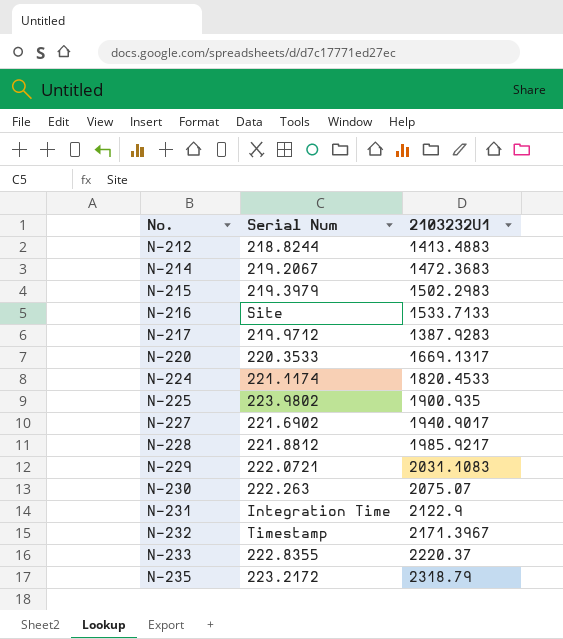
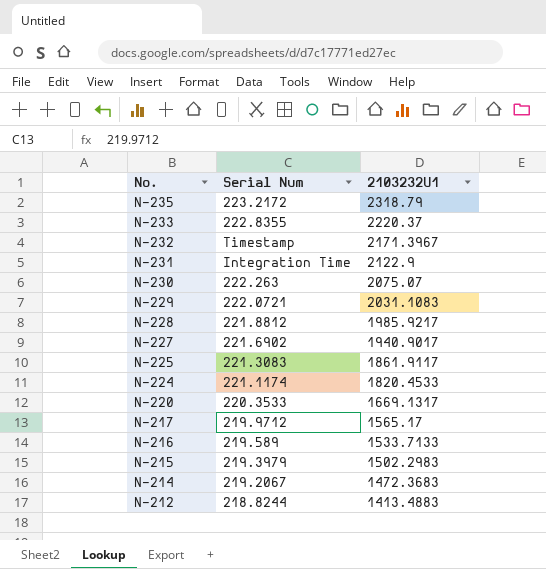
row order: No. ascending -> No. descending
N-225 | Serial Num: 223.9802 -> 221.3083
N-225 | 2103232U1: 1900.935 -> 1861.9117
N-217 | 2103232U1: 1387.9283 -> 1565.17
N-216 | Serial Num: Site -> 219.589

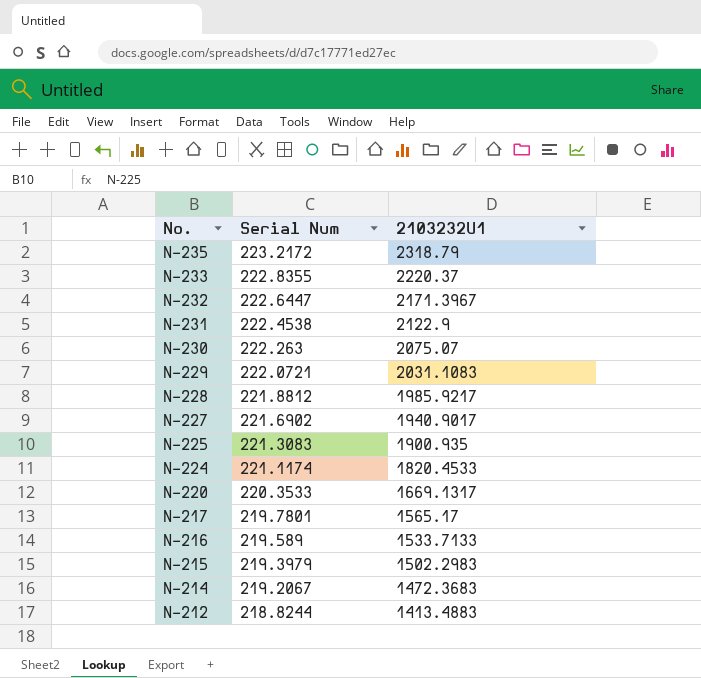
N-232 | Serial Num: Timestamp -> 222.6447
N-231 | Serial Num: Integration Time -> 222.4538
N-225 | 2103232U1: 1861.9117 -> 1900.935
N-217 | Serial Num: 219.9712 -> 219.7801

